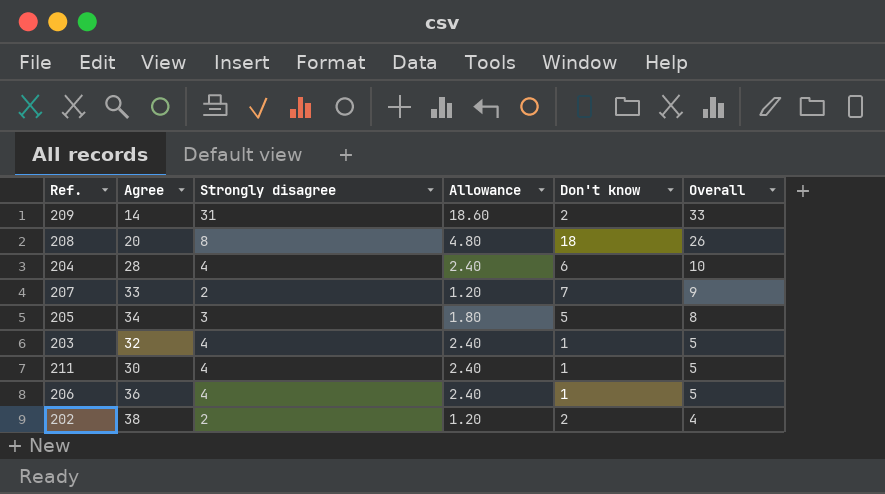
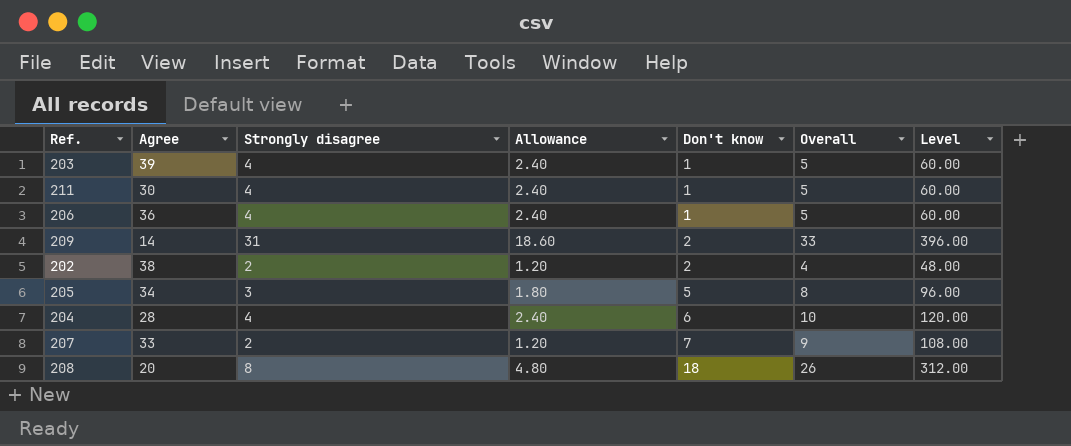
row order: Overall descending -> Don't know ascending
column Level | formula: none -> [Overall] * 12
203 | Agree: 32 -> 39

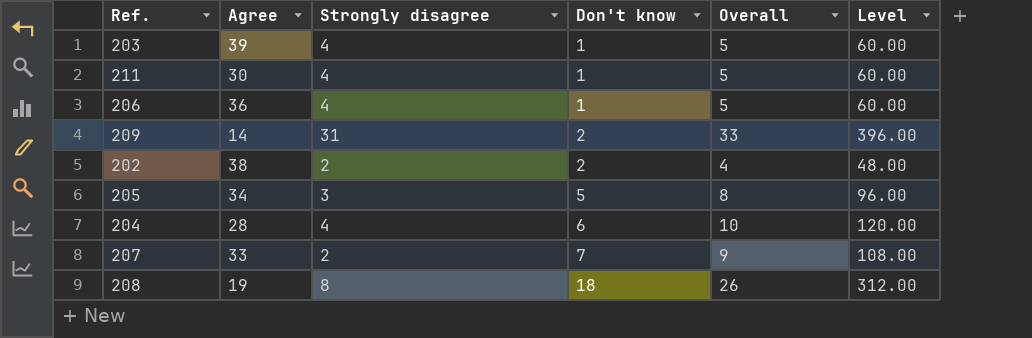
column Allowance | formula: [Strongly disagree] * 0.6 -> none
208 | Agree: 20 -> 19

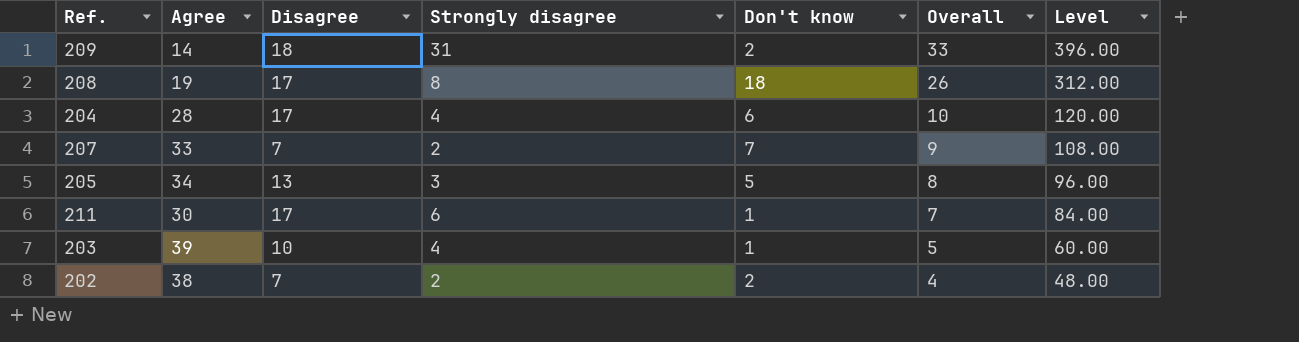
row order: Don't know ascending -> Overall descending
column Disagree | position: none -> 3
row 206: 36 | 4 | 1 | 5 | 60.00 -> none
211 | Strongly disagree: 4 -> 6
211 | Overall: 5 -> 7
211 | Level: 60.00 -> 84.00

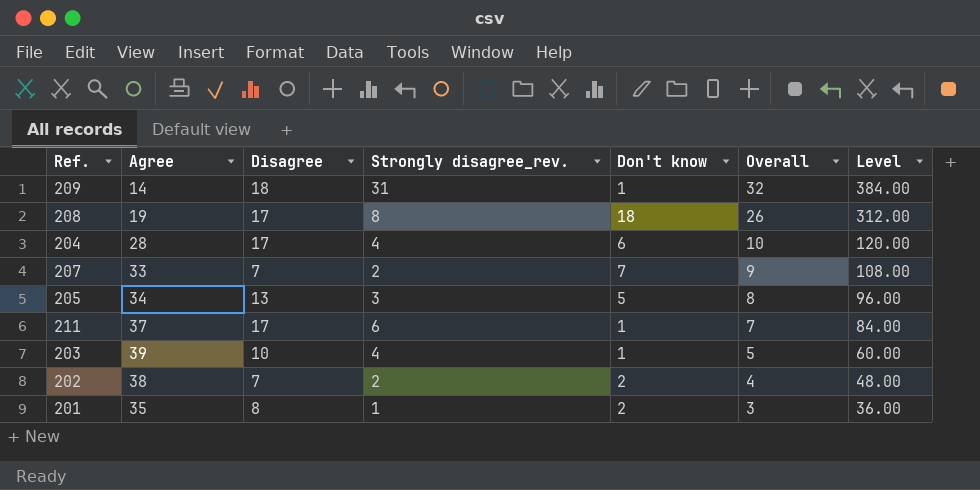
column name: Strongly disagree -> Strongly disagree_rev.
209 | Don't know: 2 -> 1
209 | Overall: 33 -> 32
209 | Level: 396.00 -> 384.00
211 | Agree: 30 -> 37
row 201: none -> 35 | 8 | 1 | 2 | 3 | 36.00

